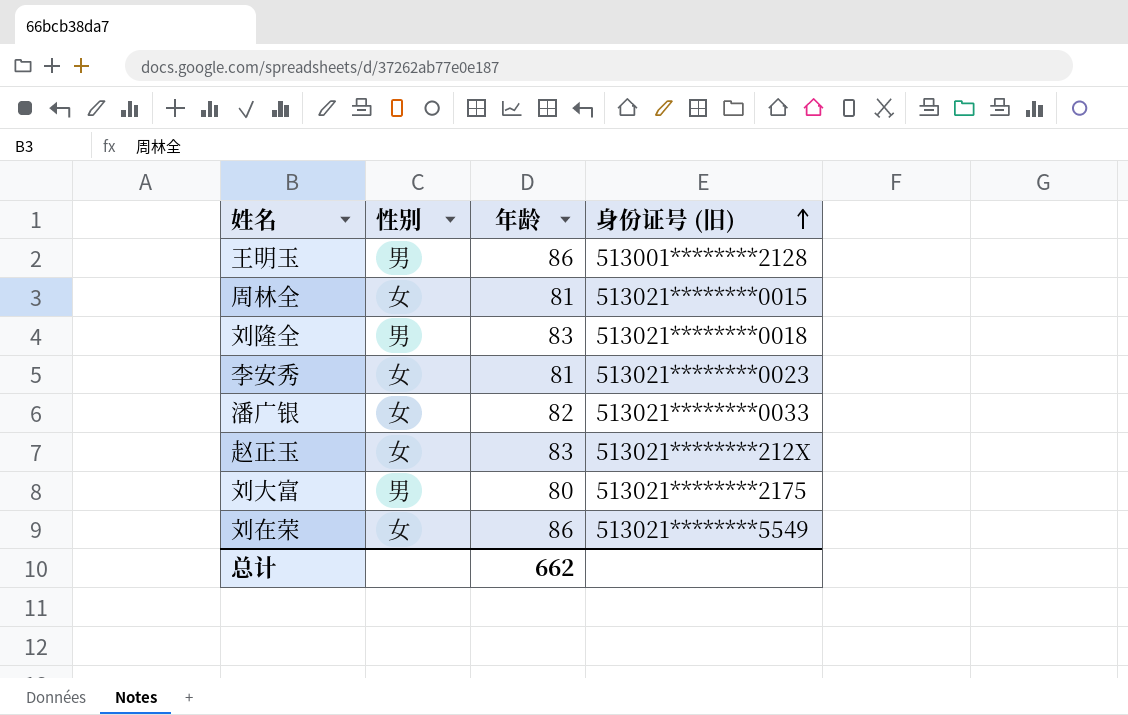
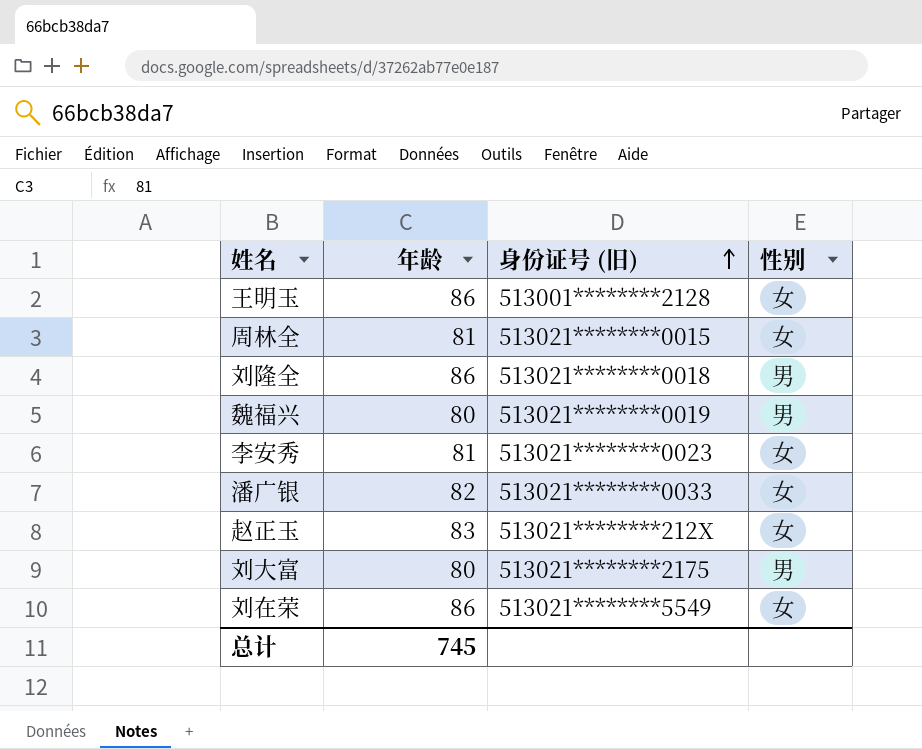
column 性别 | position: 2 -> 4
王明玉 | 性别: 男 -> 女
刘隆全 | 年龄: 83 -> 86
row 魏福兴: none -> 80 | 513021********0019 | 男
总计 | 年龄: 662 -> 745

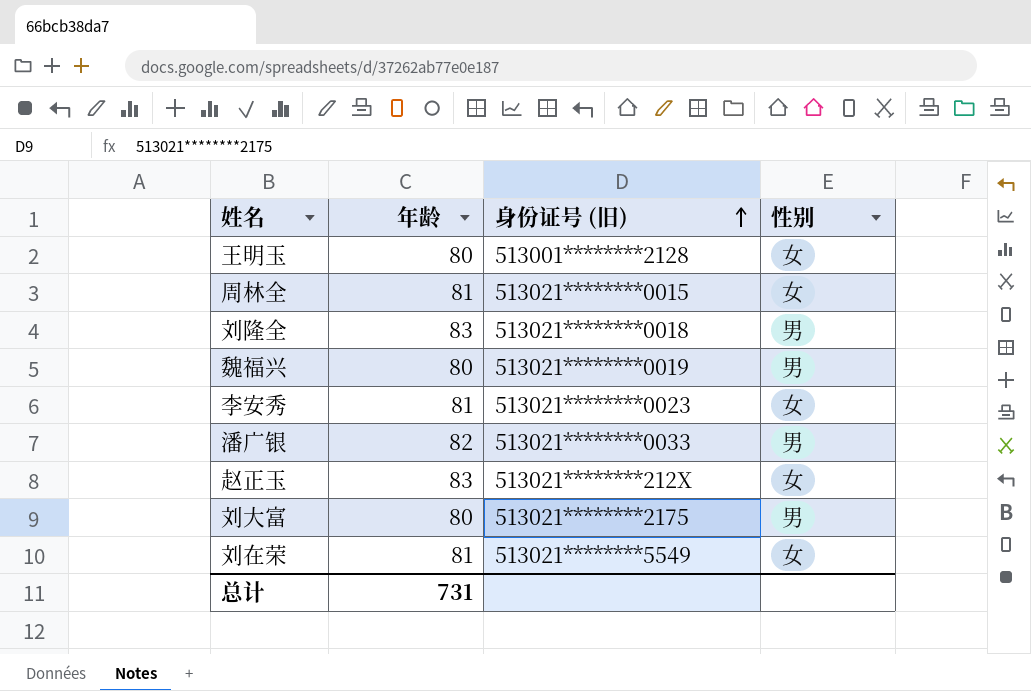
王明玉 | 年龄: 86 -> 80
刘隆全 | 年龄: 86 -> 83
潘广银 | 性别: 女 -> 男
刘在荣 | 年龄: 86 -> 81
总计 | 年龄: 745 -> 731

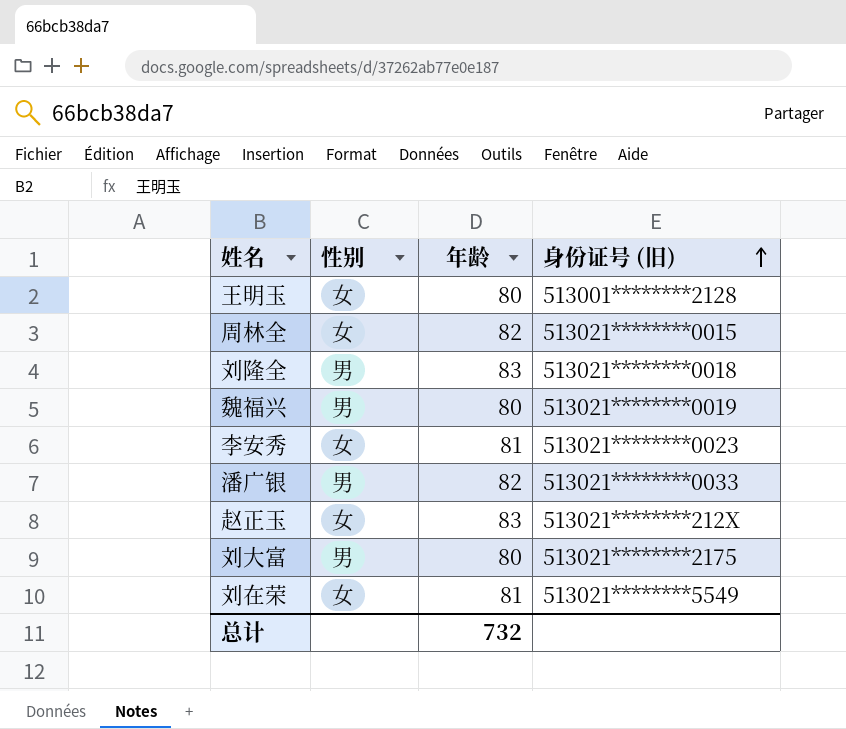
column 性别 | position: 4 -> 2
周林全 | 年龄: 81 -> 82
总计 | 年龄: 731 -> 732

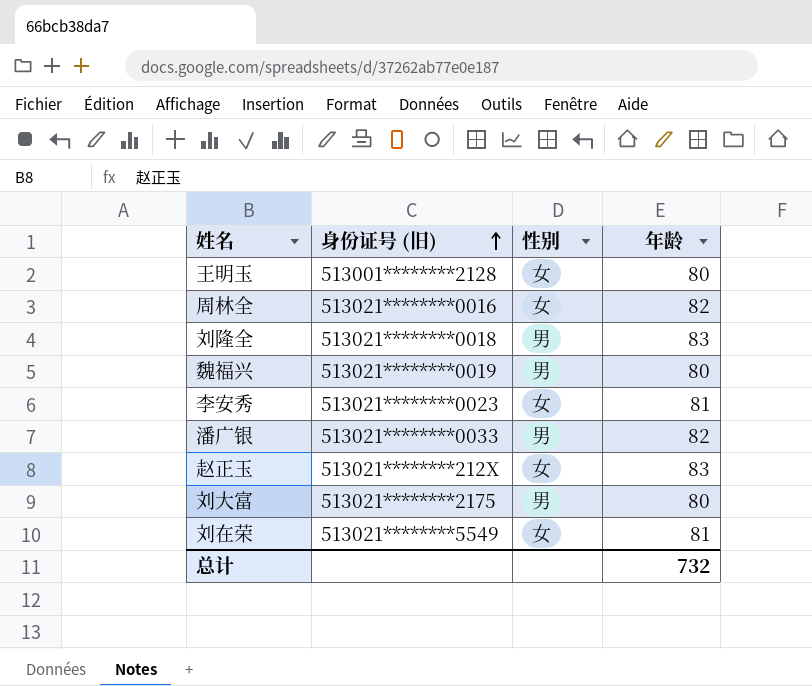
column 身份证号 (旧) | position: 4 -> 2
周林全 | 身份证号 (旧): 513021********0015 -> 513021********0016

